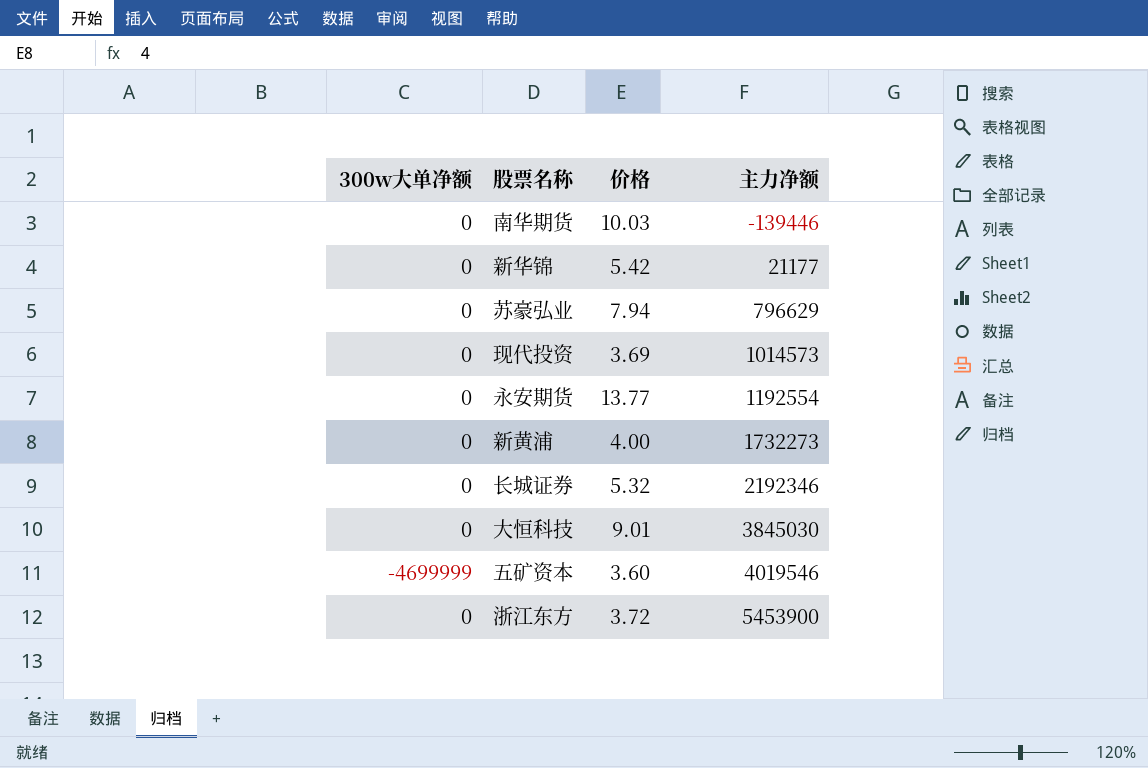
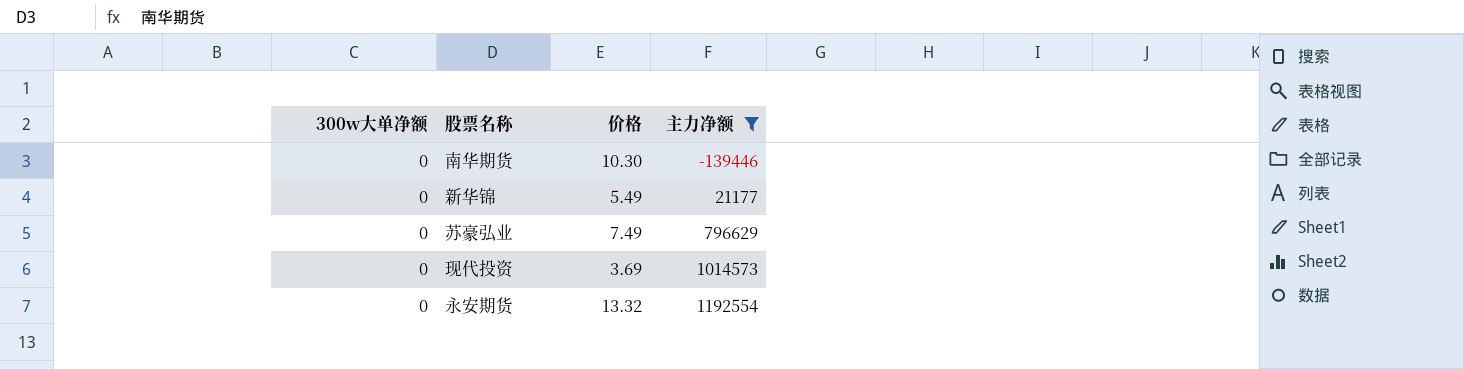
filter: none -> 主力净额 <= 1192554
南华期货 | 价格: 10.03 -> 10.30
新华锦 | 价格: 5.42 -> 5.49
苏豪弘业 | 价格: 7.94 -> 7.49
永安期货 | 价格: 13.77 -> 13.32

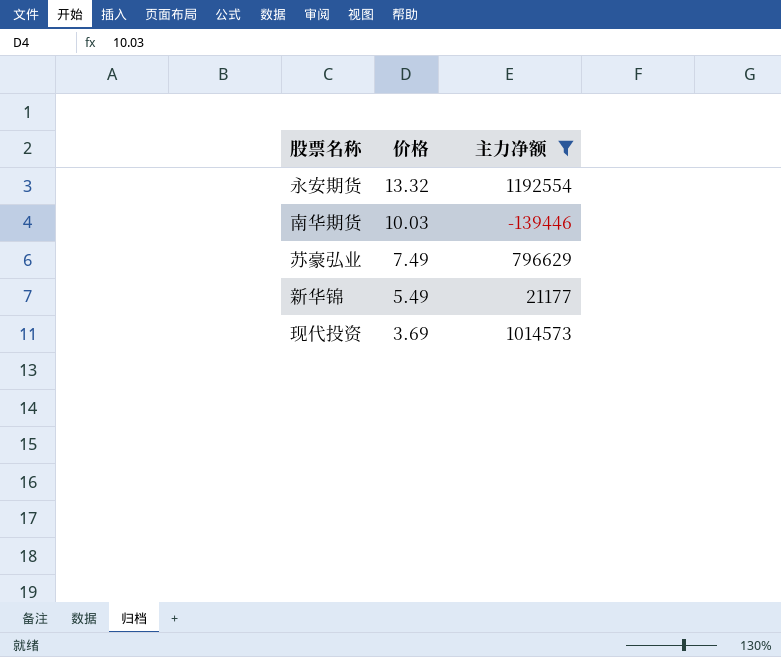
row order: 主力净额 ascending -> 价格 descending
column 300w大单净额 | position: 1 -> none
南华期货 | 价格: 10.30 -> 10.03

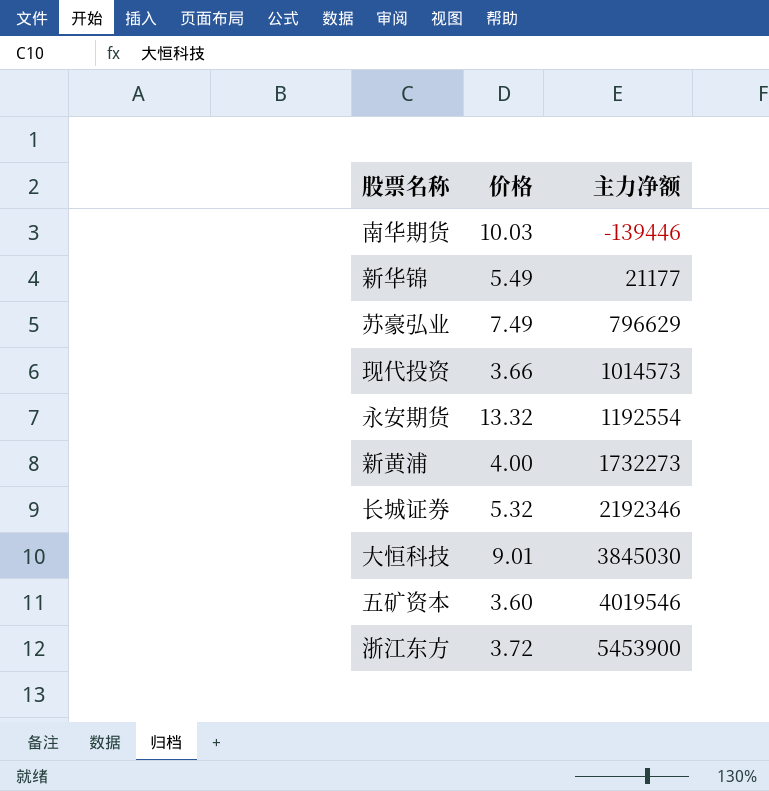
filter: 主力净额 <= 1192554 -> none
row order: 价格 descending -> 主力净额 ascending
现代投资 | 价格: 3.69 -> 3.66

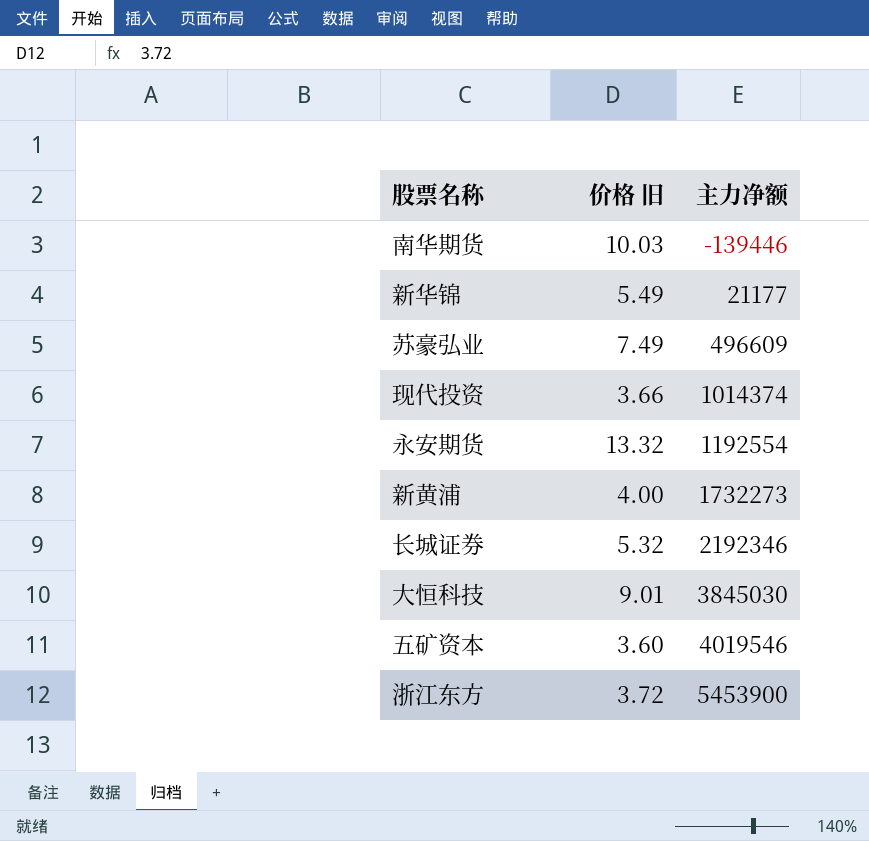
column name: 价格 -> 价格 旧
苏豪弘业 | 主力净额: 796629 -> 496609
现代投资 | 主力净额: 1014573 -> 1014374

